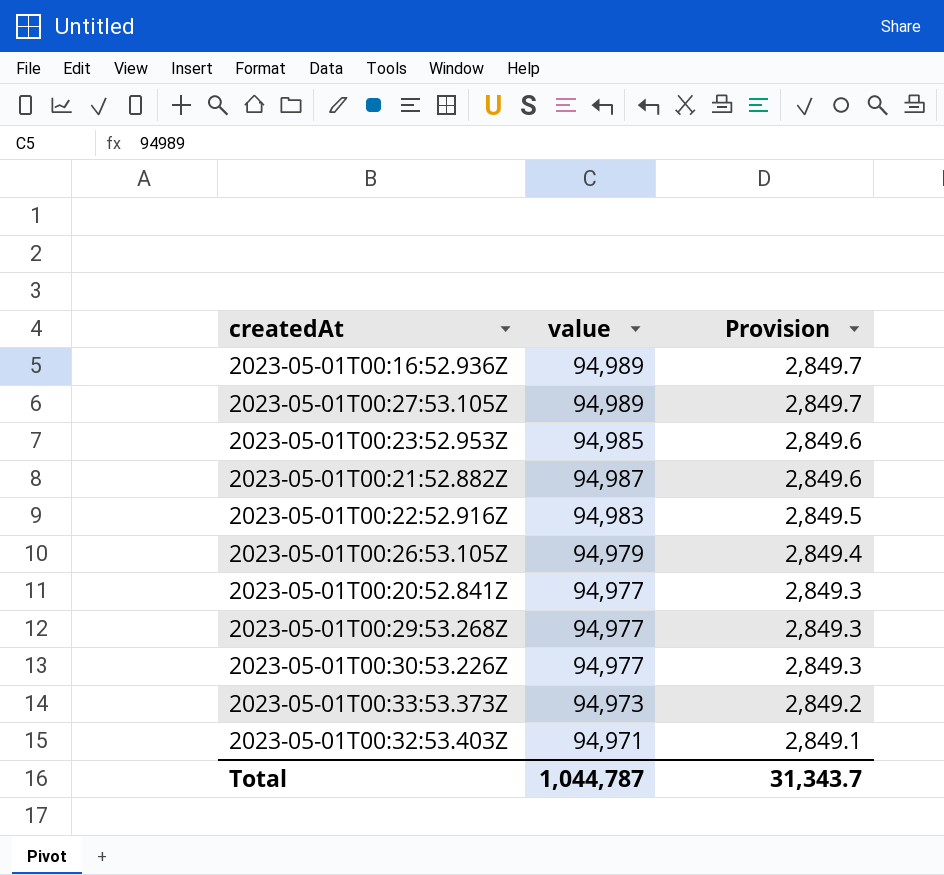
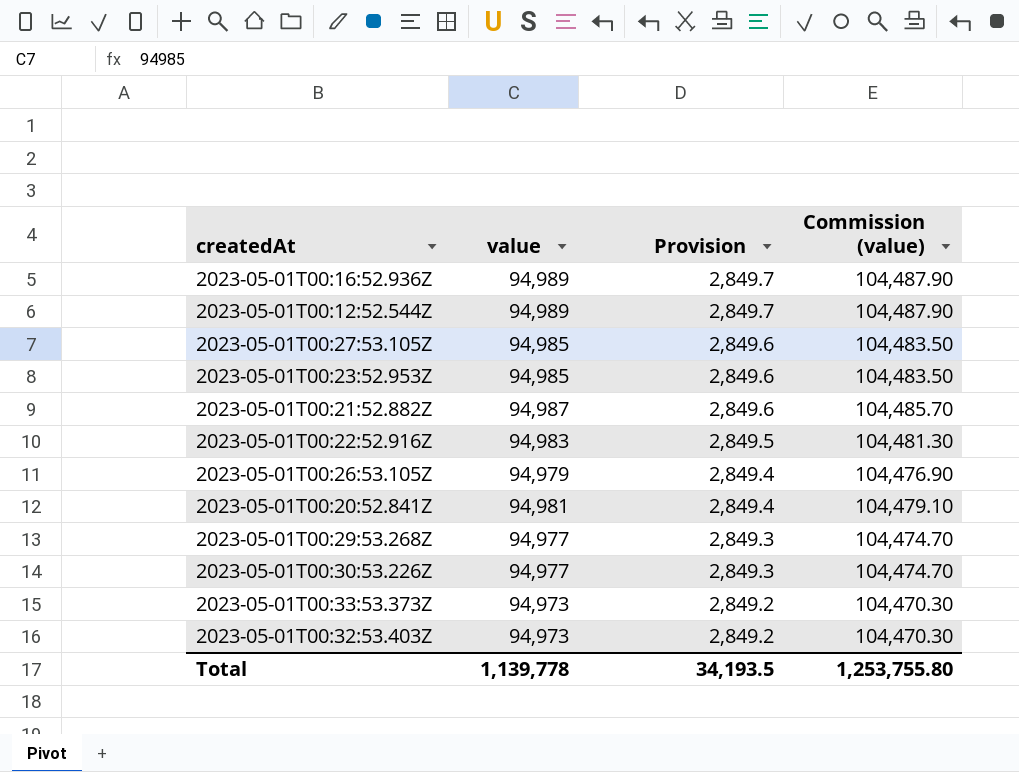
column Commission (value) | formula: none -> [value] * 1.1
row 2023-05-01T00:12:52.544Z: none -> 94,989 | 2,849.7 | 104,487.90
2023-05-01T00:27:53.105Z | value: 94,989 -> 94,985
2023-05-01T00:27:53.105Z | Provision: 2,849.7 -> 2,849.6
2023-05-01T00:20:52.841Z | value: 94,977 -> 94,981
2023-05-01T00:20:52.841Z | Provision: 2,849.3 -> 2,849.4
2023-05-01T00:32:53.403Z | value: 94,971 -> 94,973
2023-05-01T00:32:53.403Z | Provision: 2,849.1 -> 2,849.2
Total | value: 1,044,787 -> 1,139,778
Total | Provision: 31,343.7 -> 34,193.5

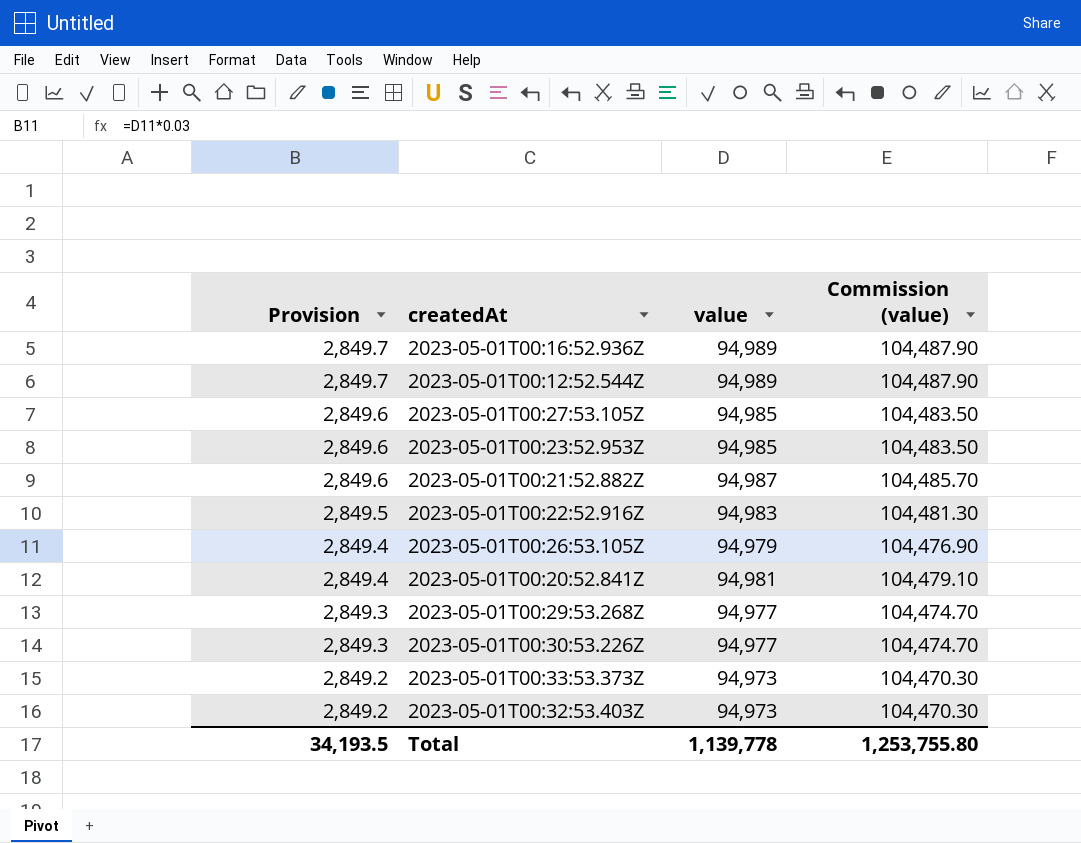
column Provision | position: 3 -> 1

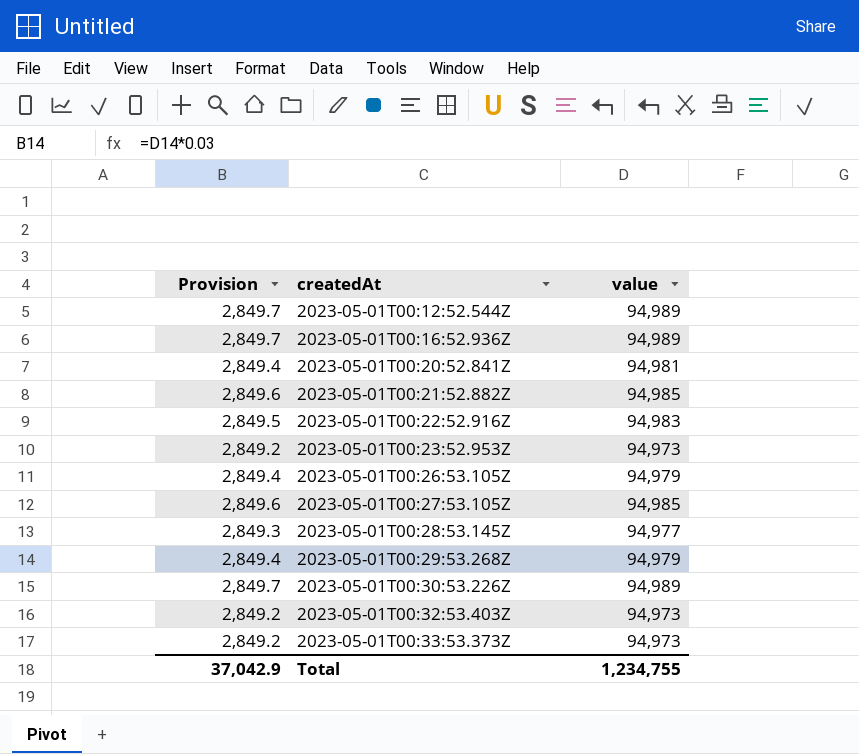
row order: Provision descending -> createdAt ascending
column Commission (value) | formula: [value] * 1.1 -> none
2023-05-01T00:21:52.882Z | value: 94,987 -> 94,985
2023-05-01T00:23:52.953Z | Provision: 2,849.6 -> 2,849.2
2023-05-01T00:23:52.953Z | value: 94,985 -> 94,973
row 2023-05-01T00:28:53.145Z: none -> 2,849.3 | 94,977
2023-05-01T00:29:53.268Z | Provision: 2,849.3 -> 2,849.4
2023-05-01T00:29:53.268Z | value: 94,977 -> 94,979
2023-05-01T00:30:53.226Z | Provision: 2,849.3 -> 2,849.7
2023-05-01T00:30:53.226Z | value: 94,977 -> 94,989
Total | Provision: 34,193.5 -> 37,042.9
Total | value: 1,139,778 -> 1,234,755

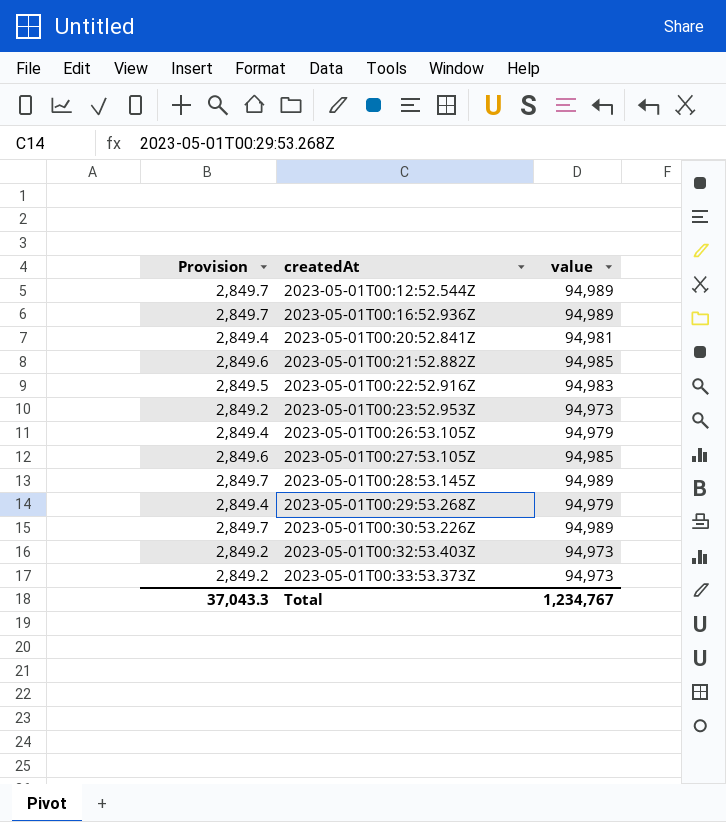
2023-05-01T00:28:53.145Z | Provision: 2,849.3 -> 2,849.7
2023-05-01T00:28:53.145Z | value: 94,977 -> 94,989
Total | Provision: 37,042.9 -> 37,043.3
Total | value: 1,234,755 -> 1,234,767

